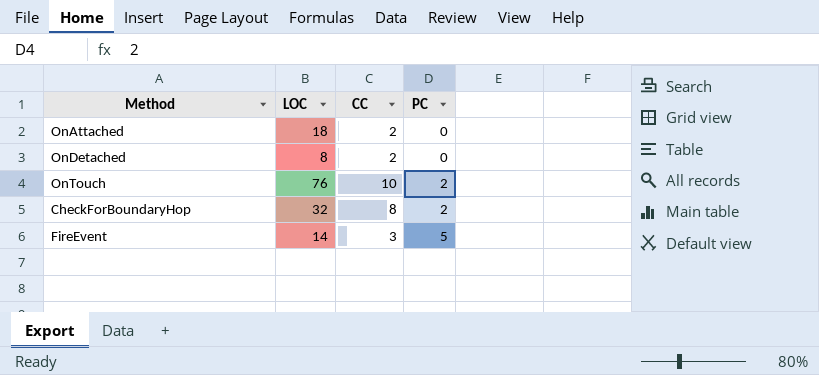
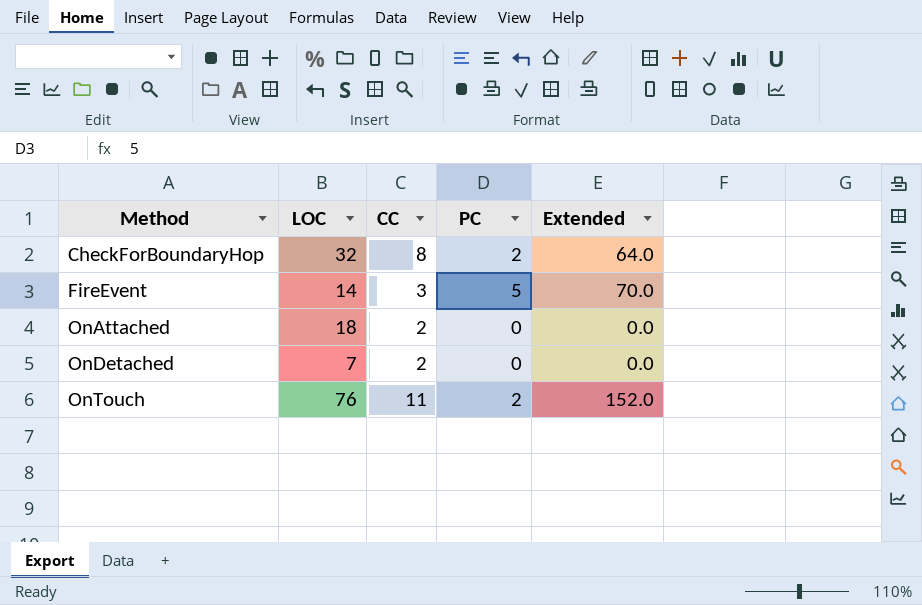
row order: PC ascending -> Method ascending
column Extended | formula: none -> [LOC] * [PC]
OnDetached | LOC: 8 -> 7
OnTouch | CC: 10 -> 11

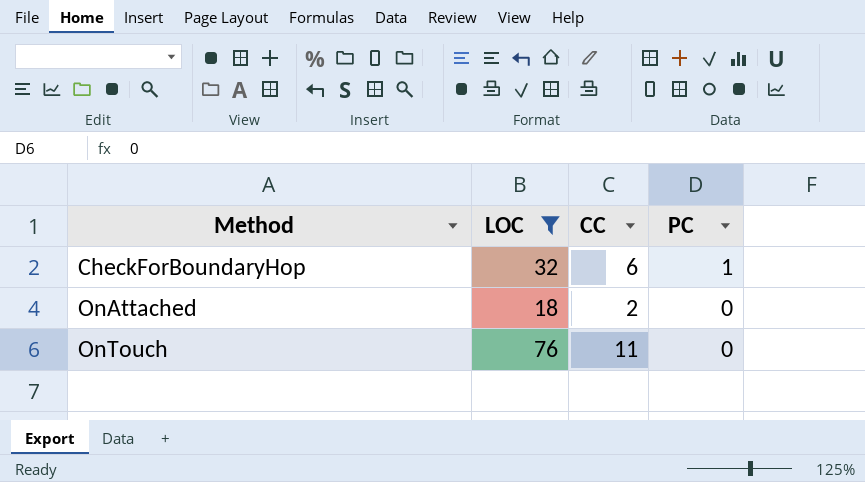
filter: none -> LOC >= 18
column Extended | formula: [LOC] * [PC] -> none
CheckForBoundaryHop | CC: 8 -> 6
CheckForBoundaryHop | PC: 2 -> 1
OnTouch | PC: 2 -> 0

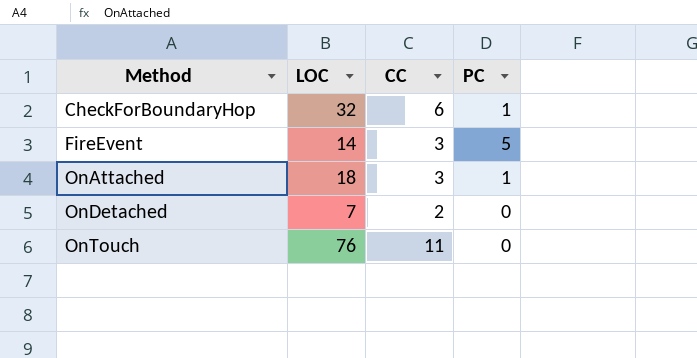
filter: LOC >= 18 -> none
OnAttached | CC: 2 -> 3
OnAttached | PC: 0 -> 1

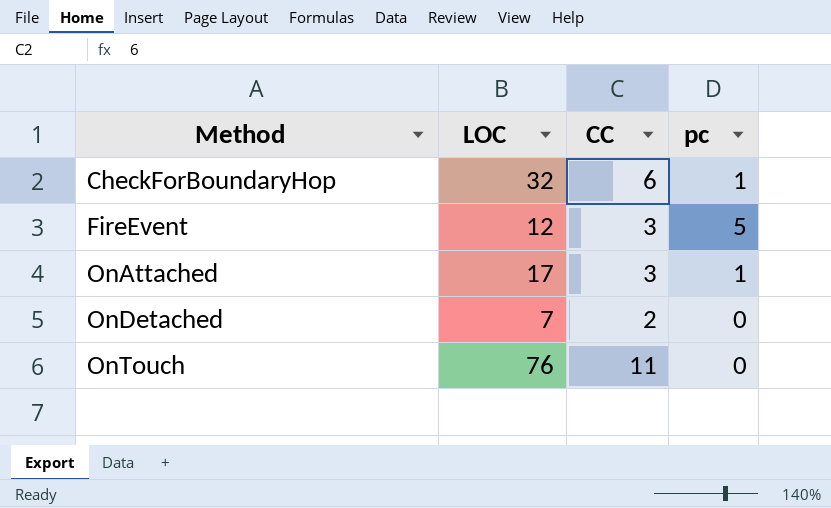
column name: PC -> pc
FireEvent | LOC: 14 -> 12
OnAttached | LOC: 18 -> 17

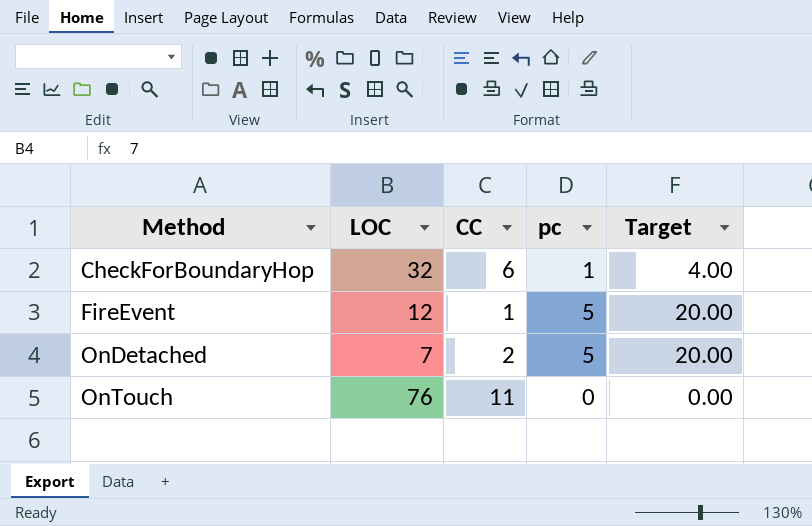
column Target | formula: none -> [pc] * 4
row OnAttached: 17 | 3 | 1 -> none
FireEvent | CC: 3 -> 1
OnDetached | pc: 0 -> 5

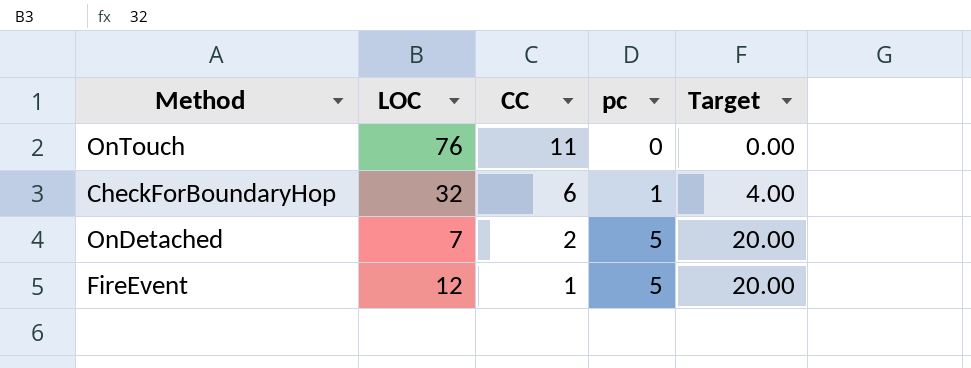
row order: Method ascending -> CC descending

